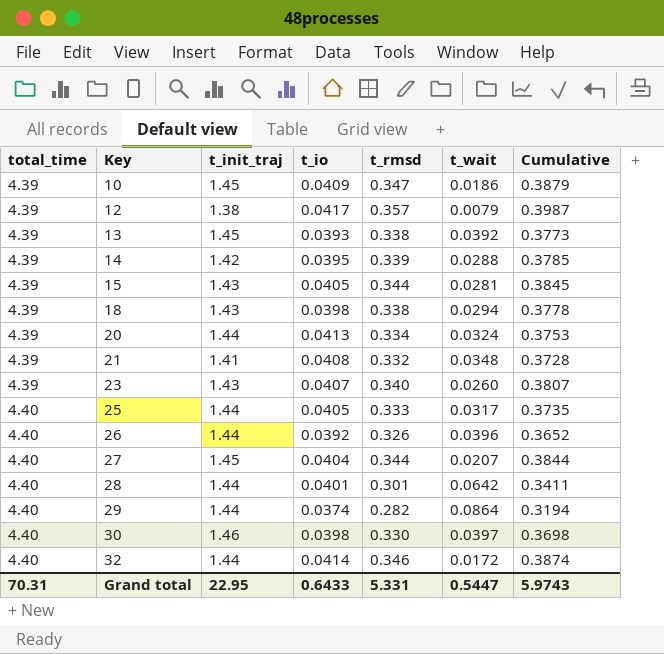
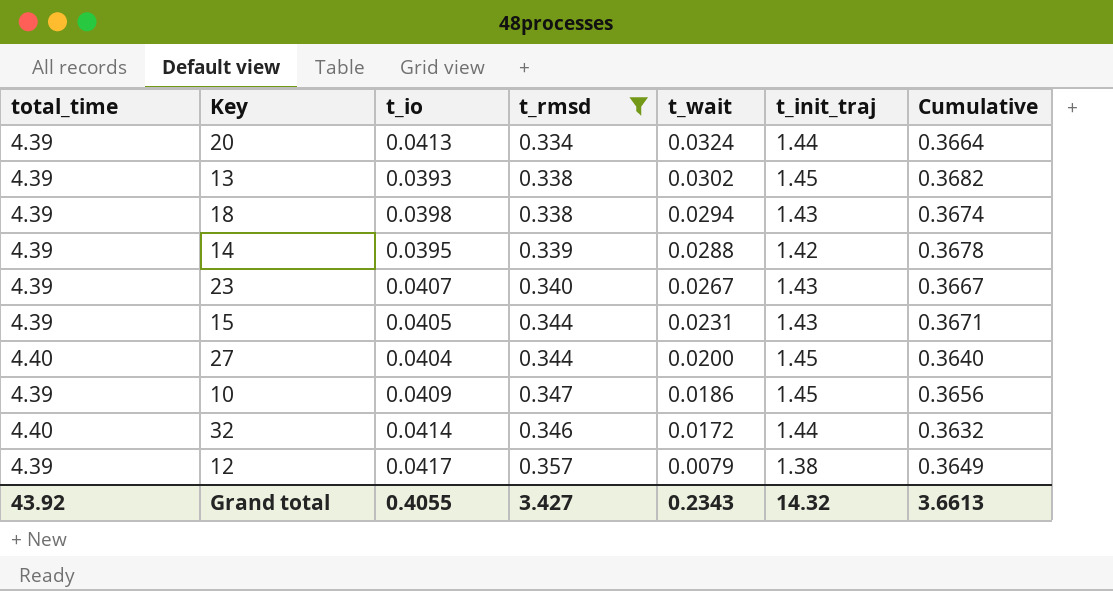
filter: none -> t_rmsd >= 0.334
row order: total_time ascending -> t_wait descending
column t_init_traj | position: 3 -> 6
column Cumulative | formula: [t_io] + [t_rmsd] -> [t_rmsd] + [t_wait]
13 | t_wait: 0.0392 -> 0.0302
23 | t_wait: 0.0260 -> 0.0267
15 | t_wait: 0.0281 -> 0.0231
27 | t_wait: 0.0207 -> 0.0200
Grand total | total_time: 70.31 -> 43.92
Grand total | t_io: 0.6433 -> 0.4055
Grand total | t_rmsd: 5.331 -> 3.427
Grand total | t_wait: 0.5447 -> 0.2343
Grand total | t_init_traj: 22.95 -> 14.32
Grand total | Cumulative: 5.9743 -> 3.6613

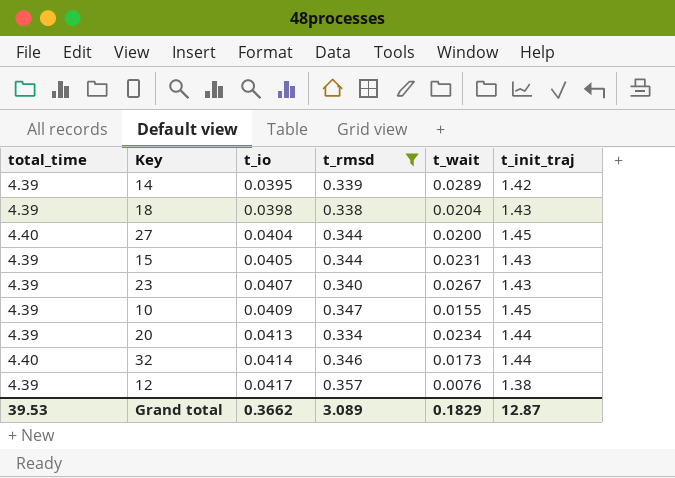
row order: t_wait descending -> t_io ascending
column Cumulative | formula: [t_rmsd] + [t_wait] -> none
row 13: 4.39 | 0.0393 | 0.338 | 0.0302 | 1.45 | 0.3682 -> none
14 | t_wait: 0.0288 -> 0.0289
18 | t_wait: 0.0294 -> 0.0204
10 | t_wait: 0.0186 -> 0.0155
20 | t_wait: 0.0324 -> 0.0234
32 | t_wait: 0.0172 -> 0.0173
12 | t_wait: 0.0079 -> 0.0076
Grand total | total_time: 43.92 -> 39.53
Grand total | t_io: 0.4055 -> 0.3662
Grand total | t_rmsd: 3.427 -> 3.089
Grand total | t_wait: 0.2343 -> 0.1829
Grand total | t_init_traj: 14.32 -> 12.87

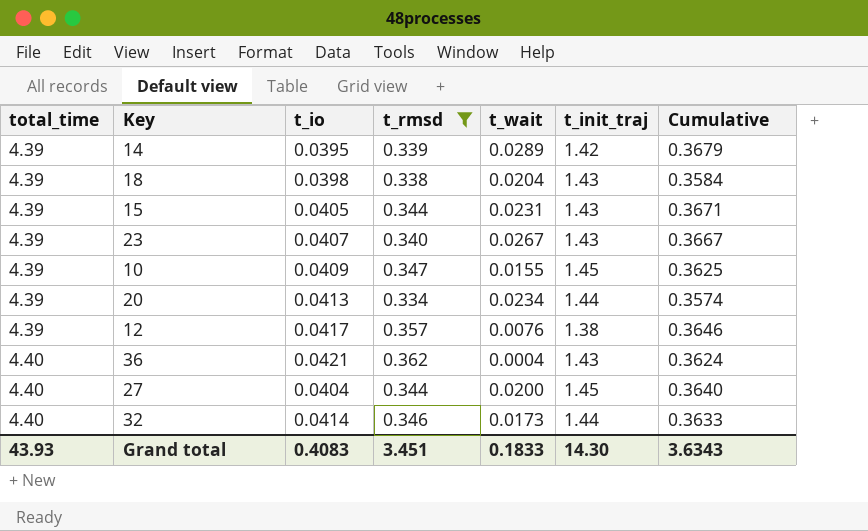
row order: t_io ascending -> total_time ascending
column Cumulative | formula: none -> [t_rmsd] + [t_wait]
row 36: none -> 4.40 | 0.0421 | 0.362 | 0.0004 | 1.43 | 0.3624
Grand total | total_time: 39.53 -> 43.93
Grand total | t_io: 0.3662 -> 0.4083
Grand total | t_rmsd: 3.089 -> 3.451
Grand total | t_wait: 0.1829 -> 0.1833
Grand total | t_init_traj: 12.87 -> 14.30

